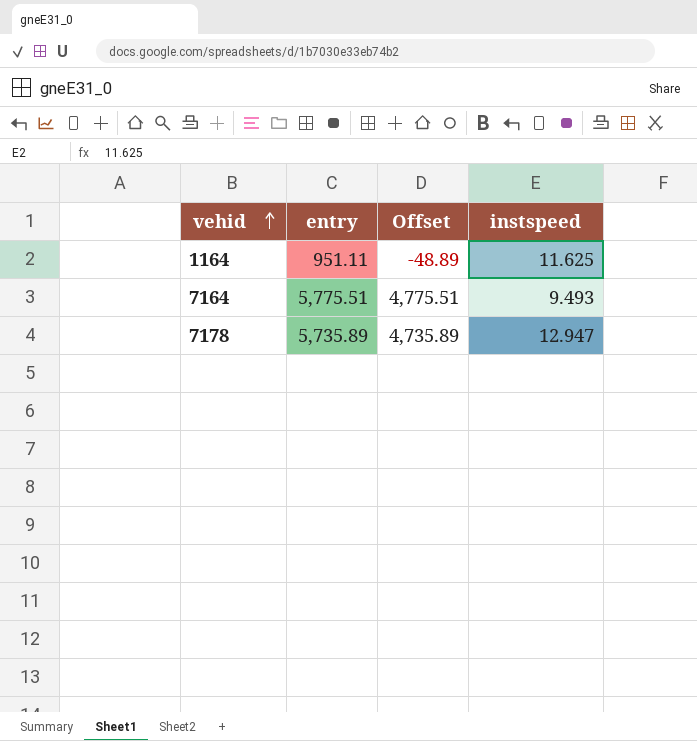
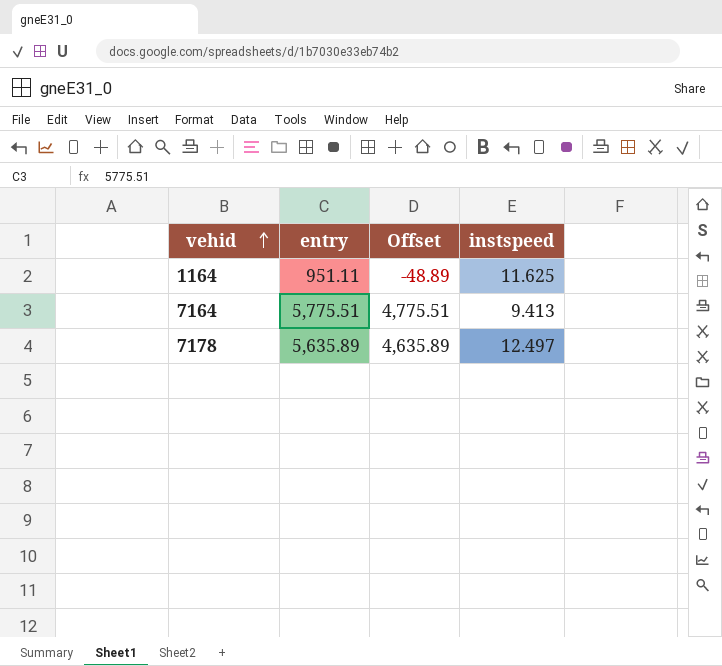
7164 | instspeed: 9.493 -> 9.413
7178 | entry: 5,735.89 -> 5,635.89
7178 | Offset: 4,735.89 -> 4,635.89
7178 | instspeed: 12.947 -> 12.497

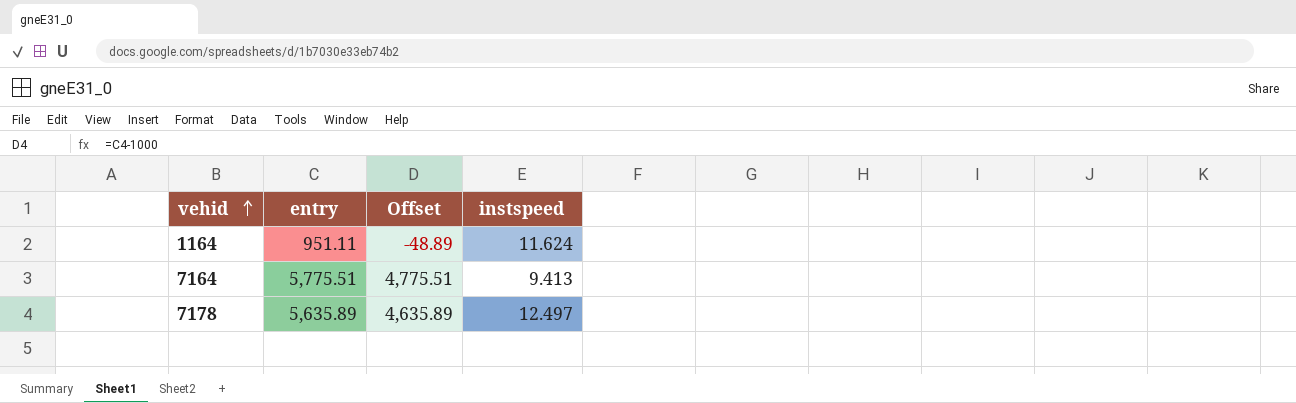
1164 | instspeed: 11.625 -> 11.624

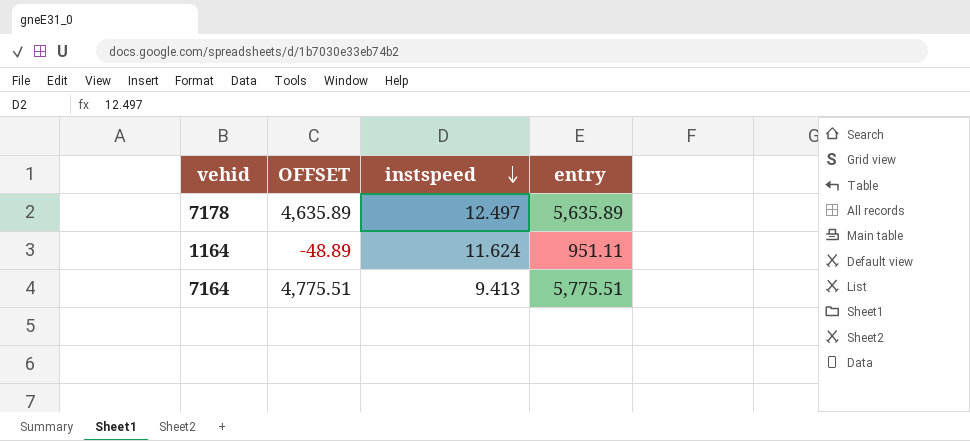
row order: vehid ascending -> instspeed descending
column name: Offset -> OFFSET
column entry | position: 2 -> 4

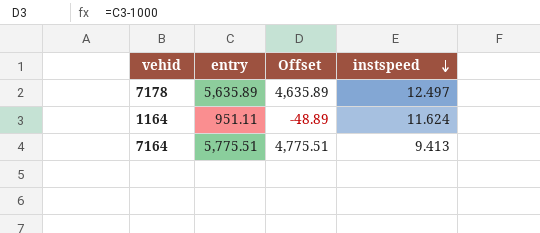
column entry | position: 4 -> 2
column name: OFFSET -> Offset

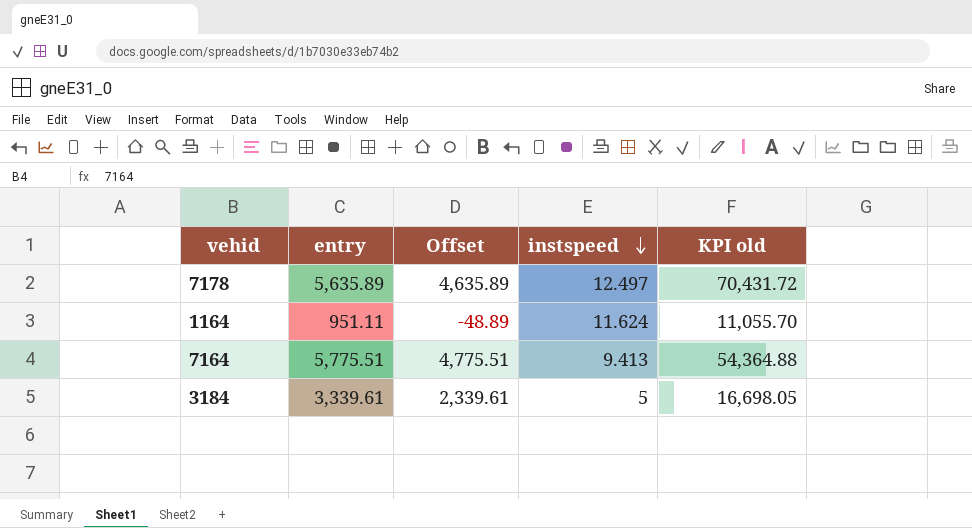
column KPI old | formula: none -> [entry] * [instspeed]
row 3184: none -> 3,339.61 | 2,339.61 | 5 | 16,698.05

